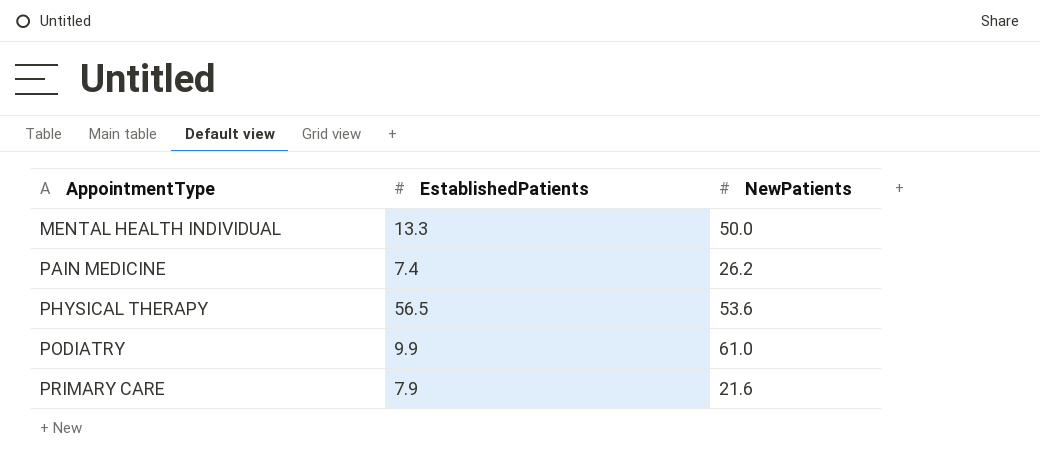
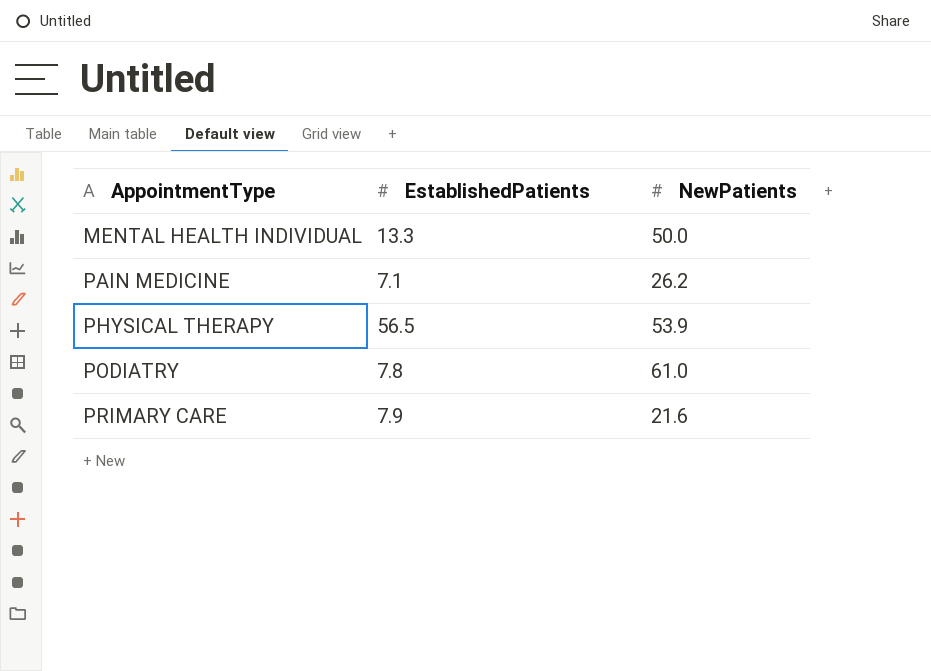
PAIN MEDICINE | EstablishedPatients: 7.4 -> 7.1
PHYSICAL THERAPY | NewPatients: 53.6 -> 53.9
PODIATRY | EstablishedPatients: 9.9 -> 7.8

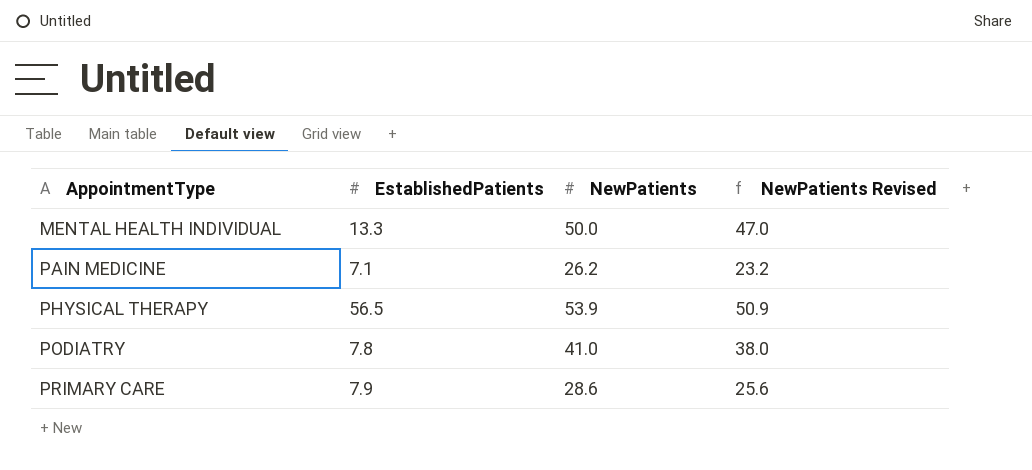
column NewPatients Revised | formula: none -> [NewPatients] - 3
PODIATRY | NewPatients: 61.0 -> 41.0
PRIMARY CARE | NewPatients: 21.6 -> 28.6

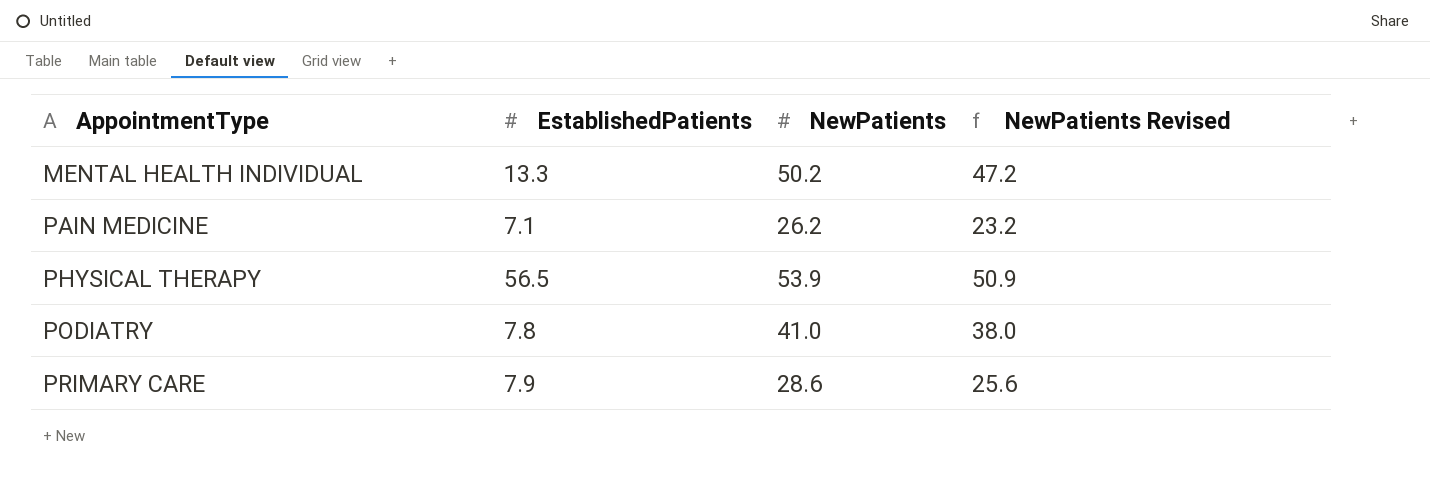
MENTAL HEALTH INDIVIDUAL | NewPatients: 50.0 -> 50.2
MENTAL HEALTH INDIVIDUAL | NewPatients Revised: 47.0 -> 47.2

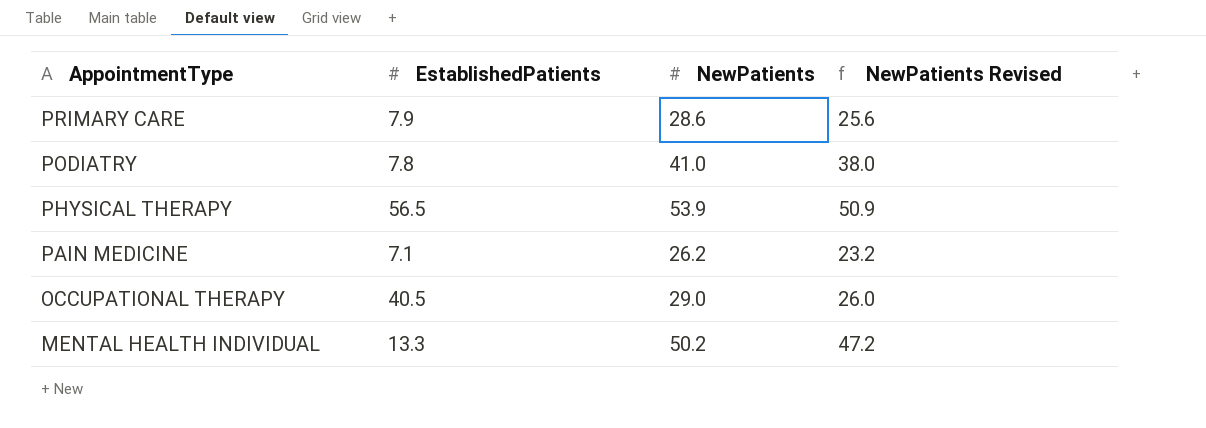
row order: AppointmentType ascending -> AppointmentType descending
row OCCUPATIONAL THERAPY: none -> 40.5 | 29.0 | 26.0

